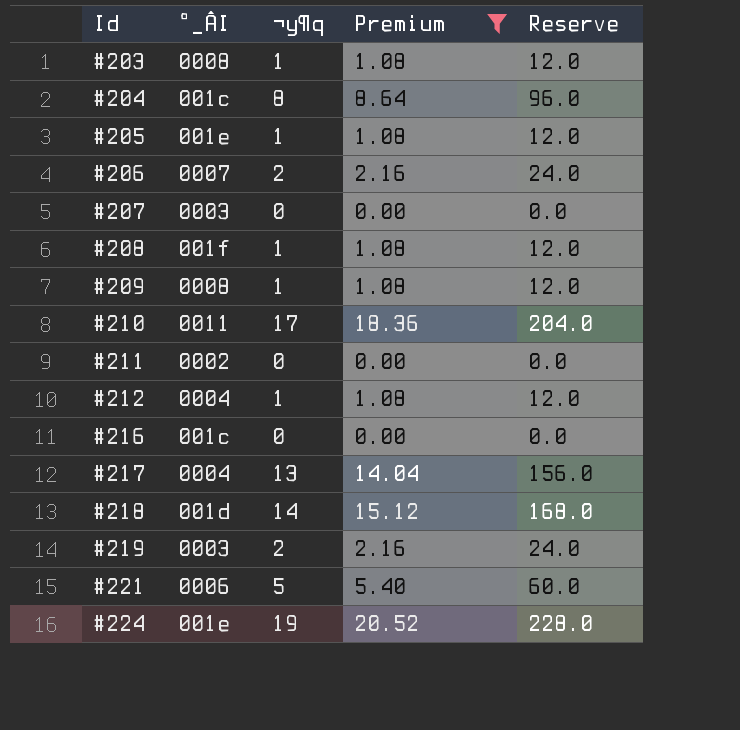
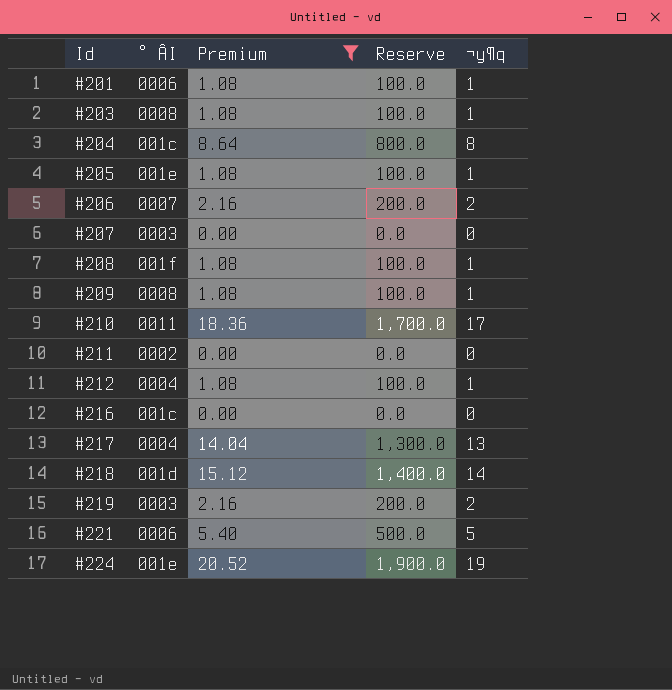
column name: °_ÂI -> ° ÂI
column Reserve | formula: [¬y¶q] * 12 -> [¬y¶q] * 100
column ¬y¶q | position: 3 -> 5
row #201: none -> 0006 | 1.08 | 100.0 | 1

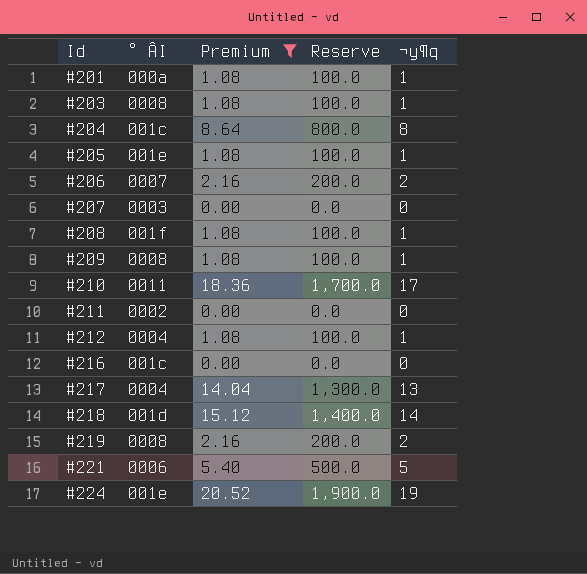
#201 | ° ÂI: 0006 -> 000a
#219 | ° ÂI: 0003 -> 0008

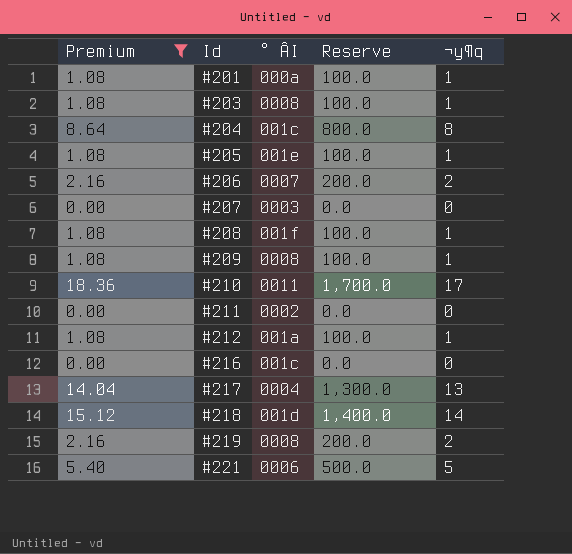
column Premium | position: 3 -> 1
row #224: 001e | 20.52 | 1,900.0 | 19 -> none
#212 | ° ÂI: 0004 -> 001a

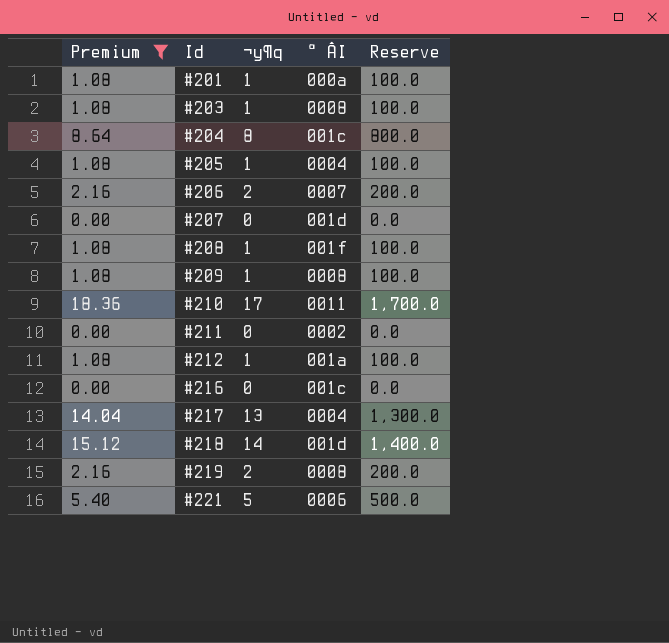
column ¬y¶q | position: 5 -> 3
#205 | ° ÂI: 001e -> 0004
#207 | ° ÂI: 0003 -> 001d

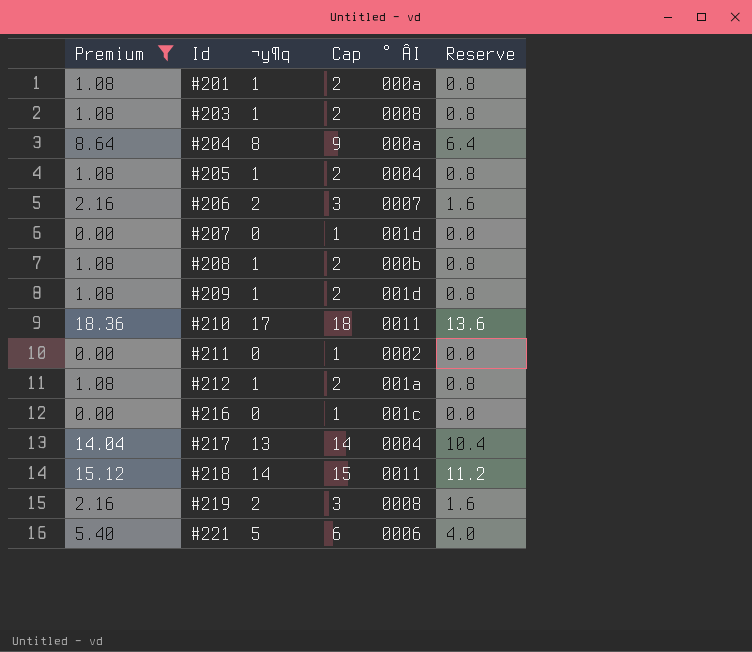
column Cap | formula: none -> [¬y¶q] + 1
column Reserve | formula: [¬y¶q] * 100 -> [¬y¶q] * 0.8
#204 | ° ÂI: 001c -> 000a
#208 | ° ÂI: 001f -> 000b
#209 | ° ÂI: 0008 -> 001d
#218 | ° ÂI: 001d -> 0011

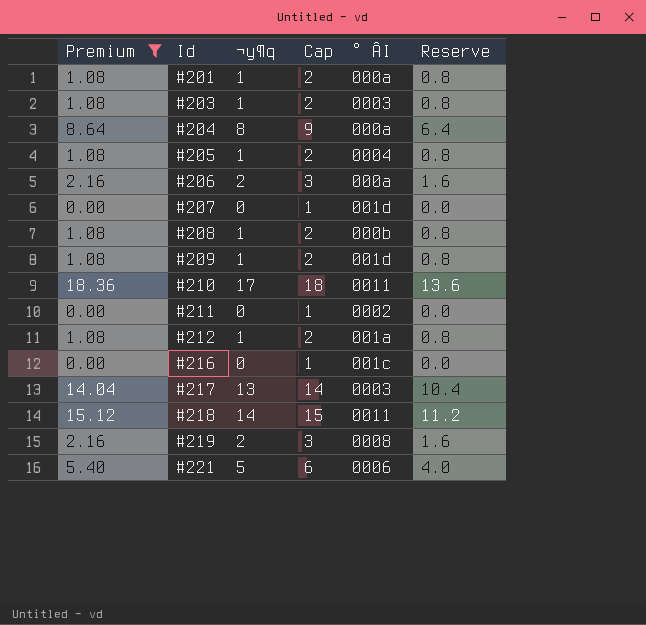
#203 | ° ÂI: 0008 -> 0003
#206 | ° ÂI: 0007 -> 000a
#217 | ° ÂI: 0004 -> 0003

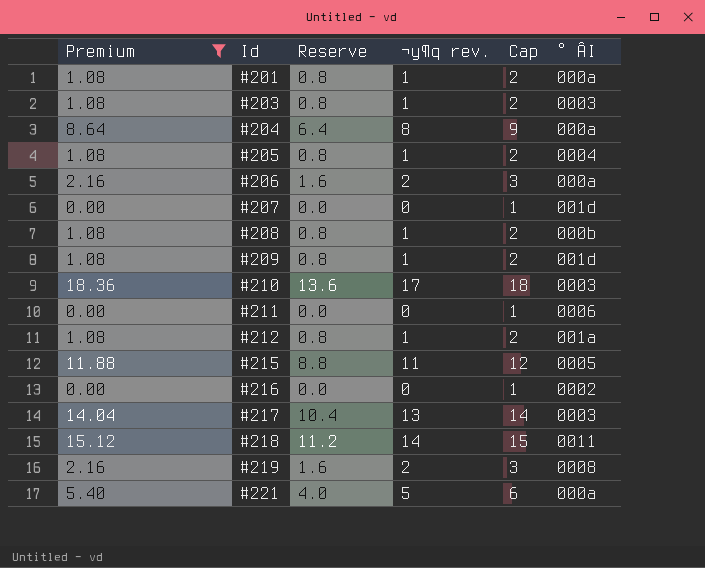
column Reserve | position: 6 -> 3
column name: ¬y¶q -> ¬y¶q rev.
#210 | ° ÂI: 0011 -> 0003
#211 | ° ÂI: 0002 -> 0006
row #215: none -> 11.88 | 8.8 | 11 | 12 | 0005
#216 | ° ÂI: 001c -> 0002
#221 | ° ÂI: 0006 -> 000a

